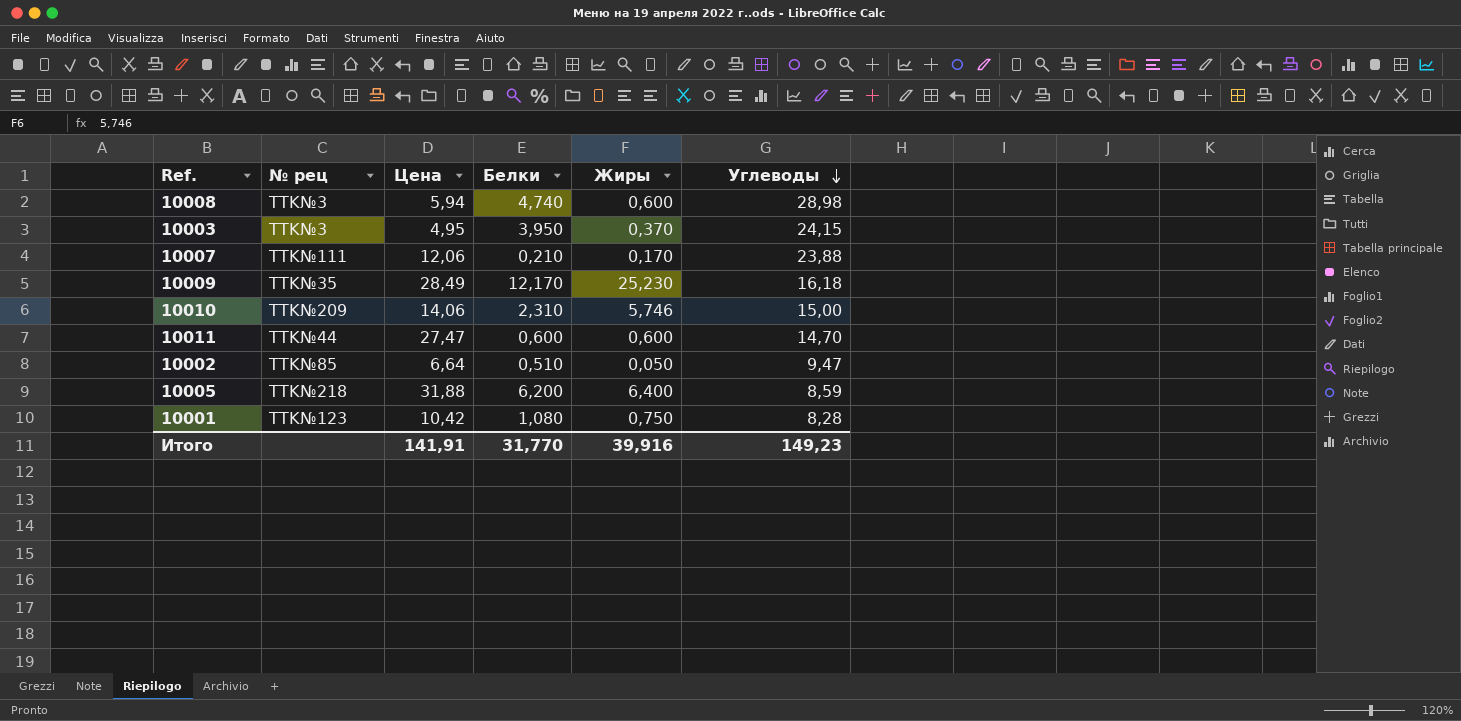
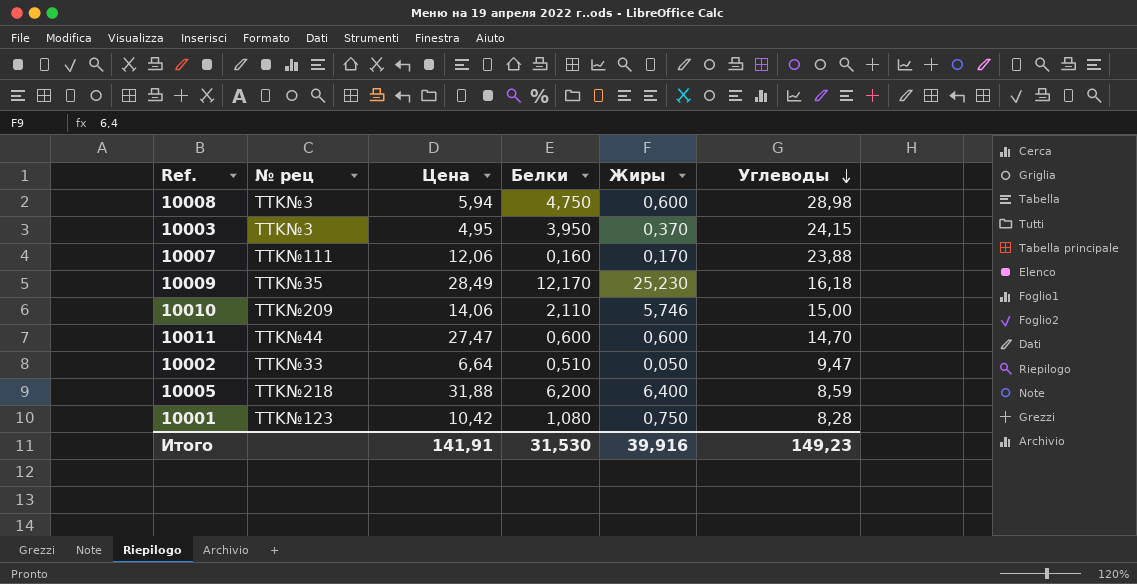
10008 | Белки: 4,740 -> 4,750
10007 | Белки: 0,210 -> 0,160
10010 | Белки: 2,310 -> 2,110
10002 | № рец: TTK№85 -> TTK№33
Итого | Белки: 31,770 -> 31,530

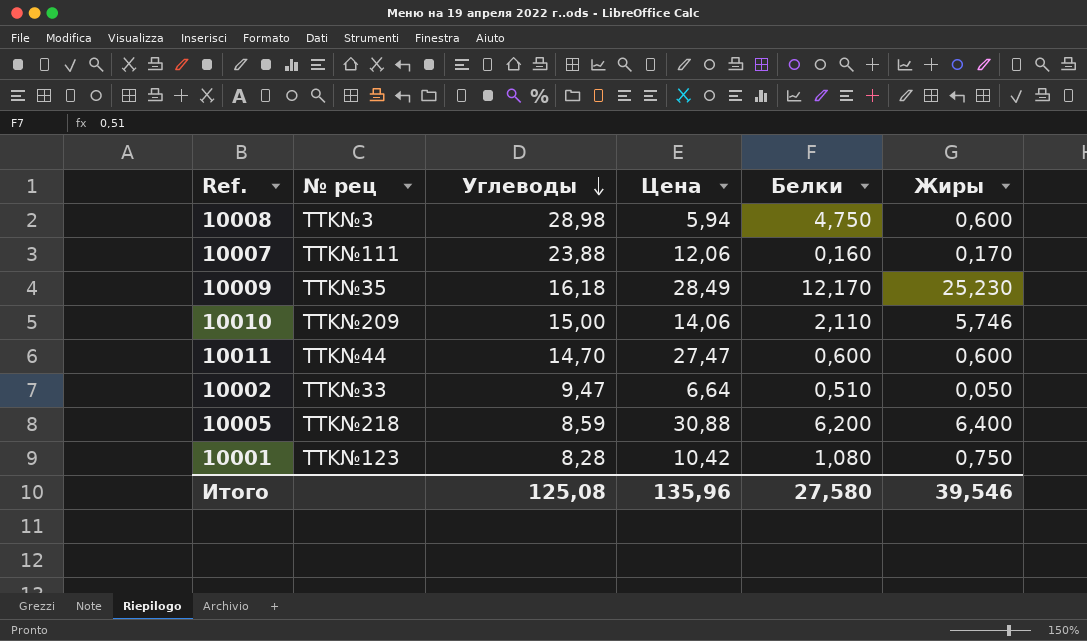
column Углеводы | position: 6 -> 3
row 10003: TTK№3 | 4,95 | 3,950 | 0,370 | 24,15 -> none
10005 | Цена: 31,88 -> 30,88
Итого | Углеводы: 149,23 -> 125,08
Итого | Цена: 141,91 -> 135,96
Итого | Белки: 31,530 -> 27,580
Итого | Жиры: 39,916 -> 39,546

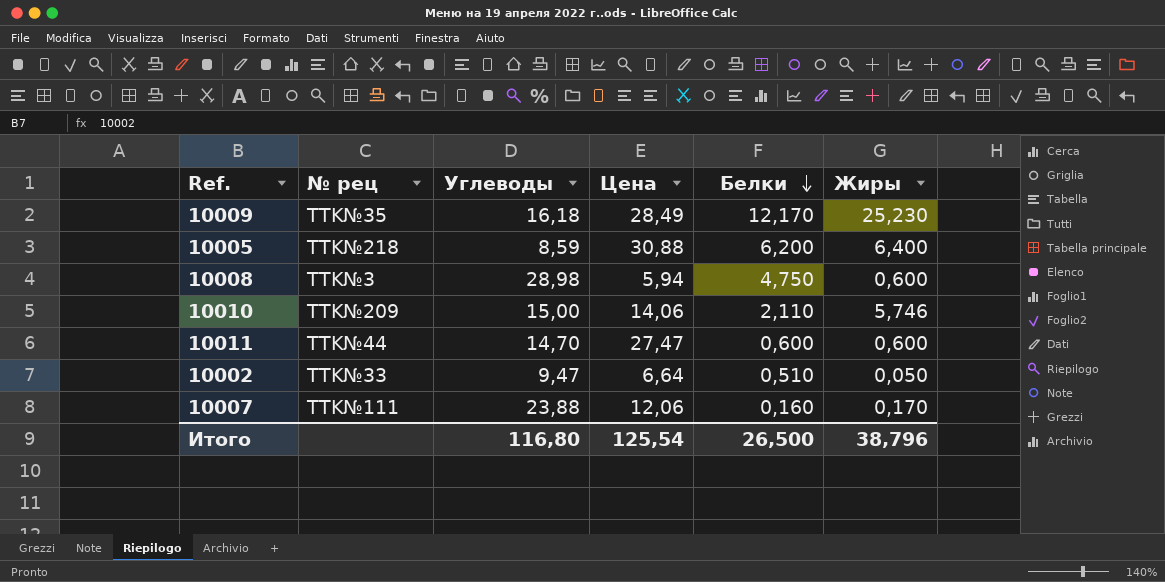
row order: Углеводы descending -> Белки descending
row 10001: TTK№123 | 8,28 | 10,42 | 1,080 | 0,750 -> none
Итого | Углеводы: 125,08 -> 116,80
Итого | Цена: 135,96 -> 125,54
Итого | Белки: 27,580 -> 26,500
Итого | Жиры: 39,546 -> 38,796

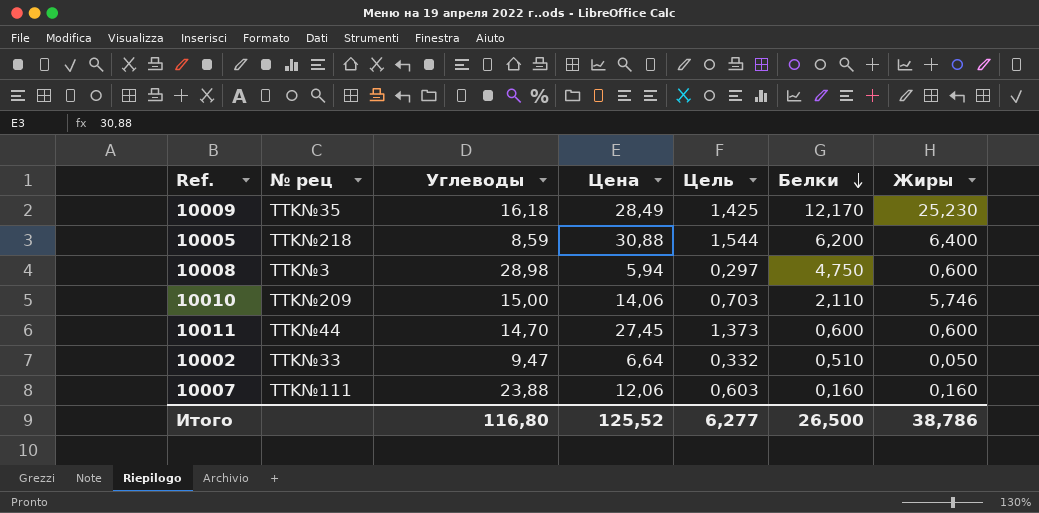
column Цель | formula: none -> [Цена] * 0,05
10011 | Цена: 27,47 -> 27,45
10007 | Жиры: 0,170 -> 0,160
Итого | Цена: 125,54 -> 125,52
Итого | Жиры: 38,796 -> 38,786

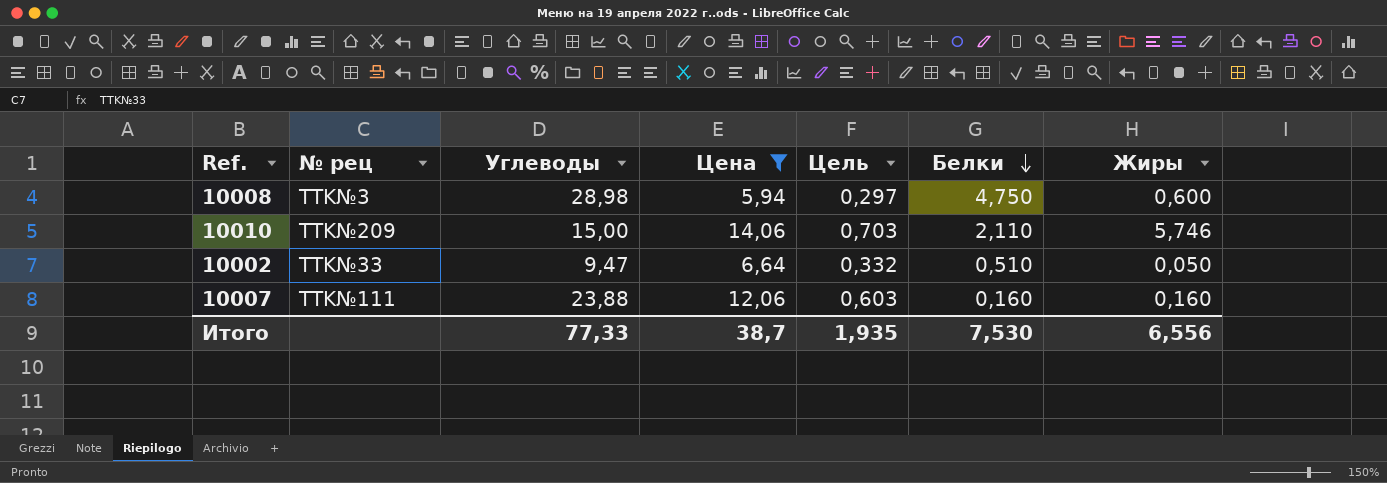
filter: none -> Цена <= 14,06
Итого | Углеводы: 116,80 -> 77,33
Итого | Цена: 125,52 -> 38,7
Итого | Цель: 6,277 -> 1,935
Итого | Белки: 26,500 -> 7,530
Итого | Жиры: 38,786 -> 6,556

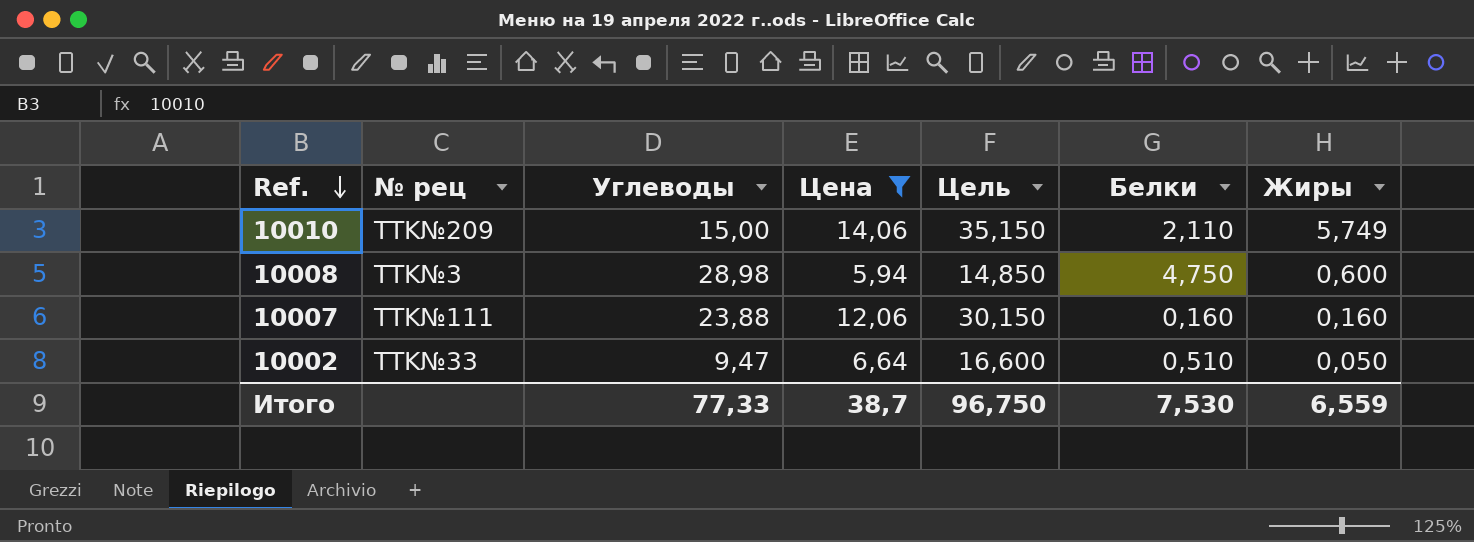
row order: Белки descending -> Ref. descending
column Цель | formula: [Цена] * 0,05 -> [Цена] * 2,5
10010 | Жиры: 5,746 -> 5,749
Итого | Цель: 1,935 -> 96,750
Итого | Жиры: 6,556 -> 6,559

